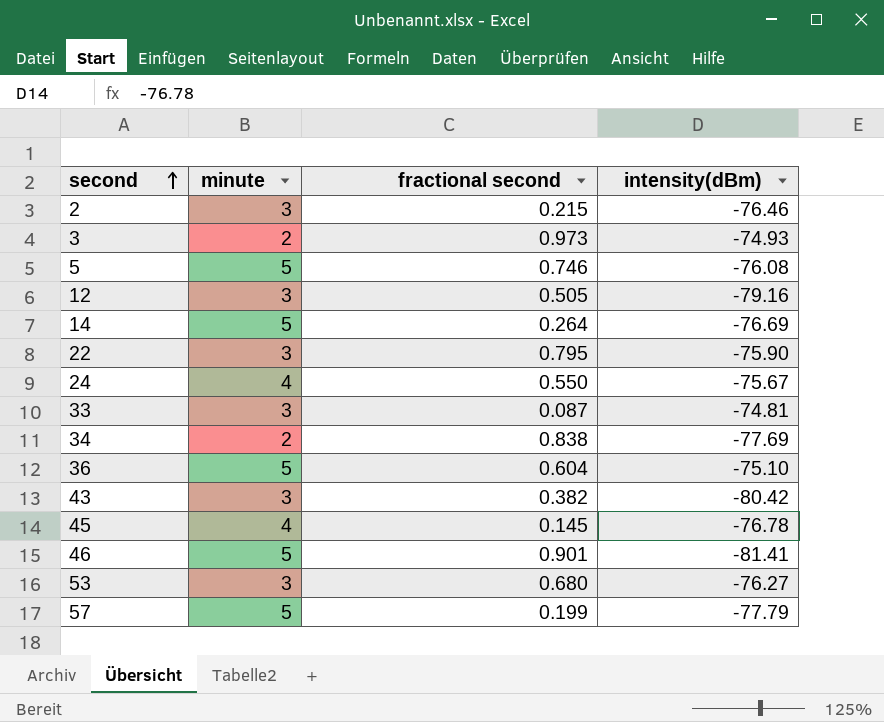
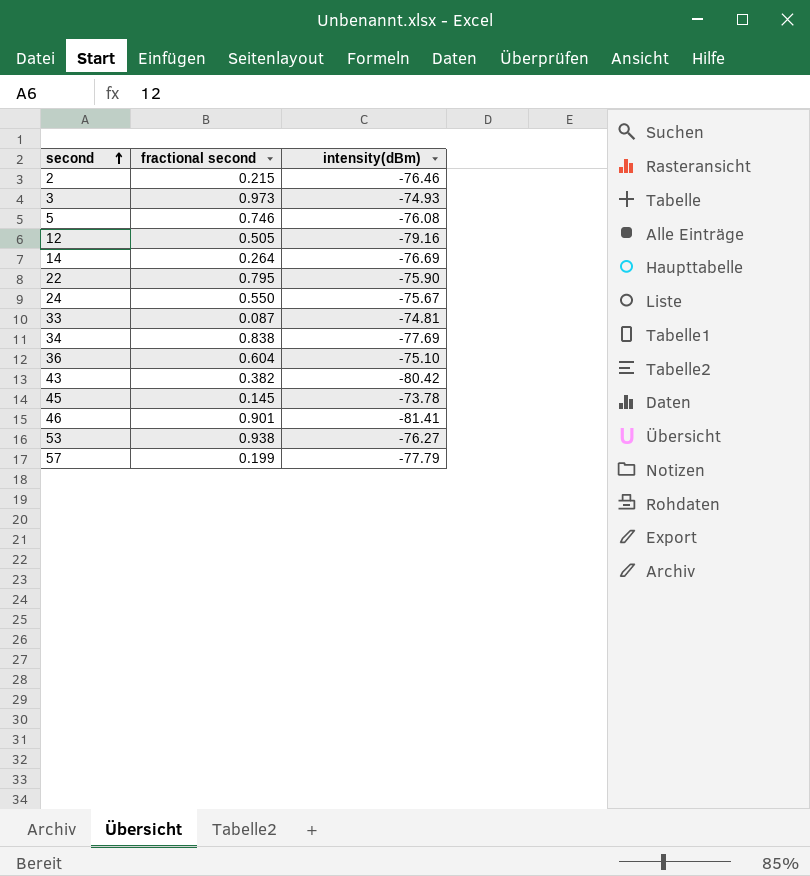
column minute | position: 2 -> none
45 | intensity(dBm): -76.78 -> -73.78
53 | fractional second: 0.680 -> 0.938

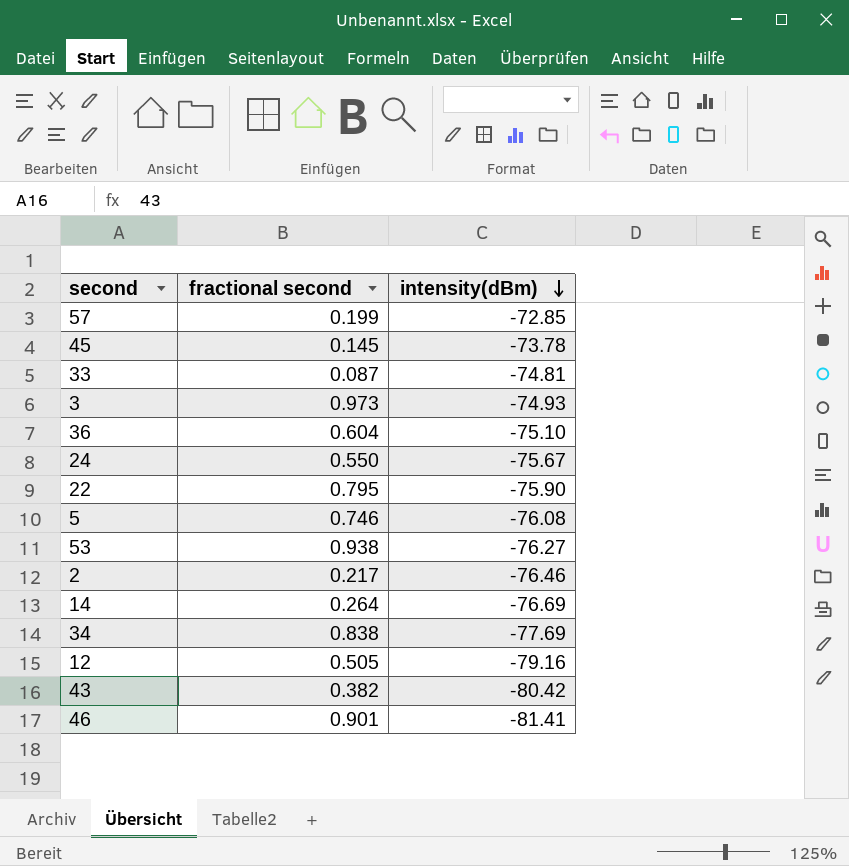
row order: second ascending -> intensity(dBm) descending
57 | intensity(dBm): -77.79 -> -72.85
2 | fractional second: 0.215 -> 0.217

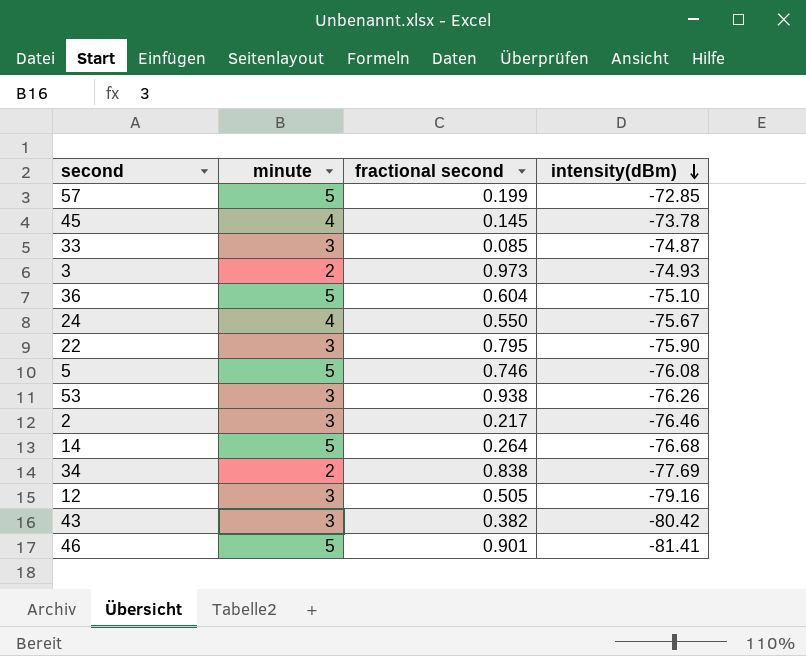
column minute | position: none -> 2
33 | fractional second: 0.087 -> 0.085
33 | intensity(dBm): -74.81 -> -74.87
53 | intensity(dBm): -76.27 -> -76.26
14 | intensity(dBm): -76.69 -> -76.68

